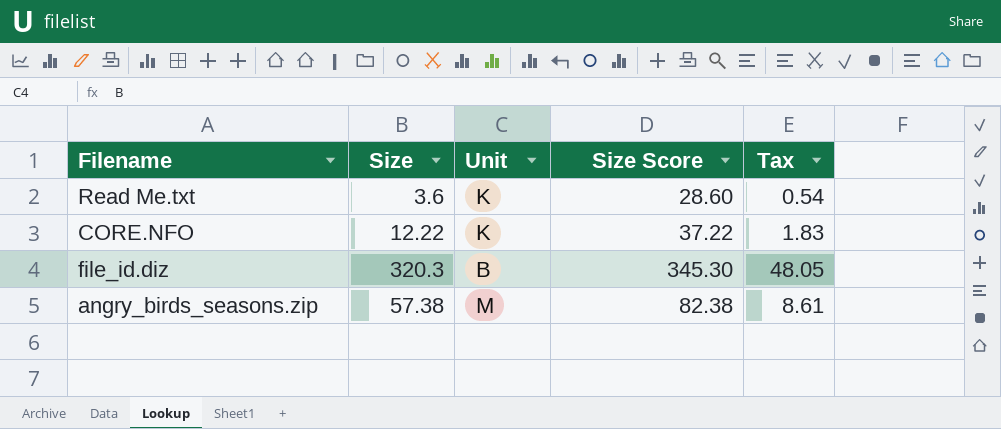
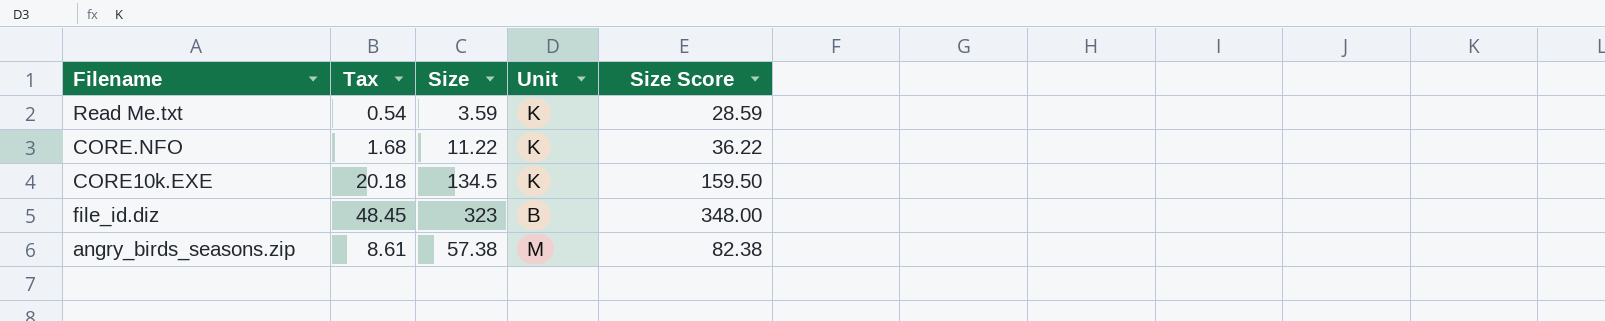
column Tax | position: 5 -> 2
Read Me.txt | Size: 3.6 -> 3.59
Read Me.txt | Size Score: 28.60 -> 28.59
CORE.NFO | Tax: 1.83 -> 1.68
CORE.NFO | Size: 12.22 -> 11.22
CORE.NFO | Size Score: 37.22 -> 36.22
row CORE10k.EXE: none -> 20.18 | 134.5 | K | 159.50
file_id.diz | Tax: 48.05 -> 48.45
file_id.diz | Size: 320.3 -> 323
file_id.diz | Size Score: 345.30 -> 348.00

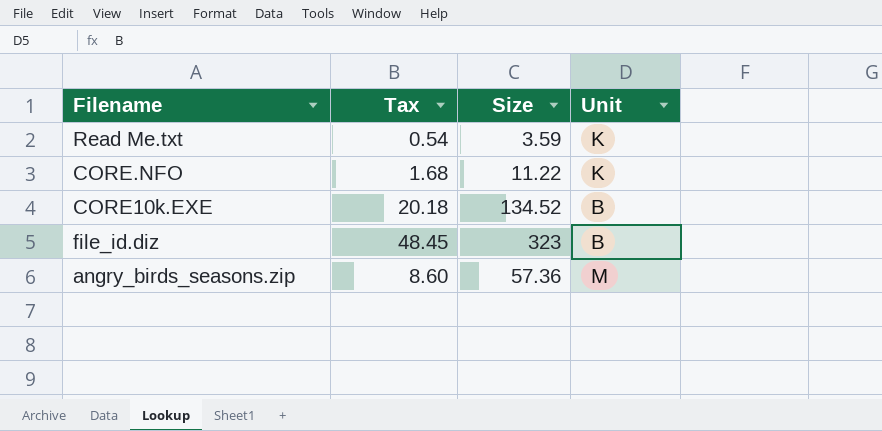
column Size Score | formula: [Size] + 25 -> none
CORE10k.EXE | Size: 134.5 -> 134.52
CORE10k.EXE | Unit: K -> B
angry_birds_seasons.zip | Tax: 8.61 -> 8.60
angry_birds_seasons.zip | Size: 57.38 -> 57.36

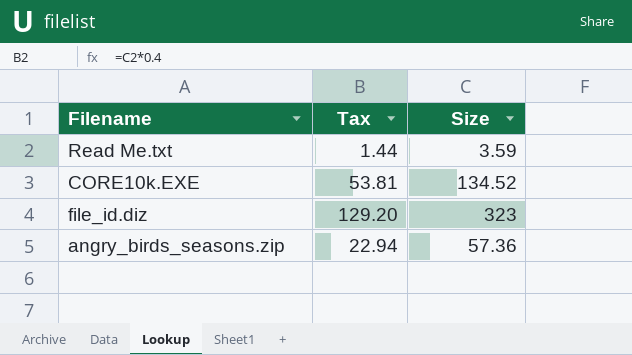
column Unit | position: 4 -> none
column Tax | formula: [Size] * 0.15 -> [Size] * 0.4
row CORE.NFO: 1.68 | 11.22 | K -> none

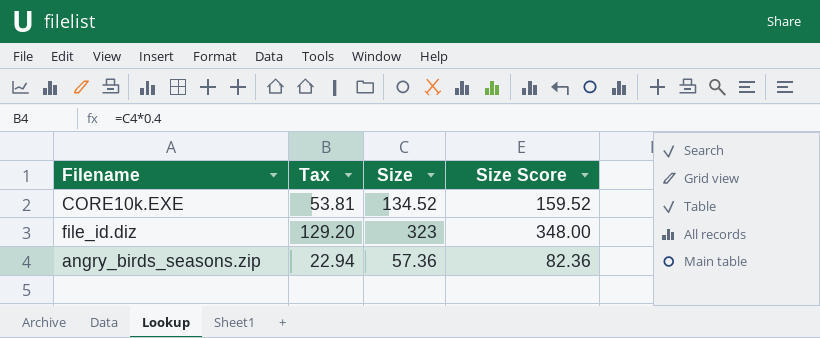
column Size Score | formula: none -> [Size] + 25
row Read Me.txt: 1.44 | 3.59 -> none

